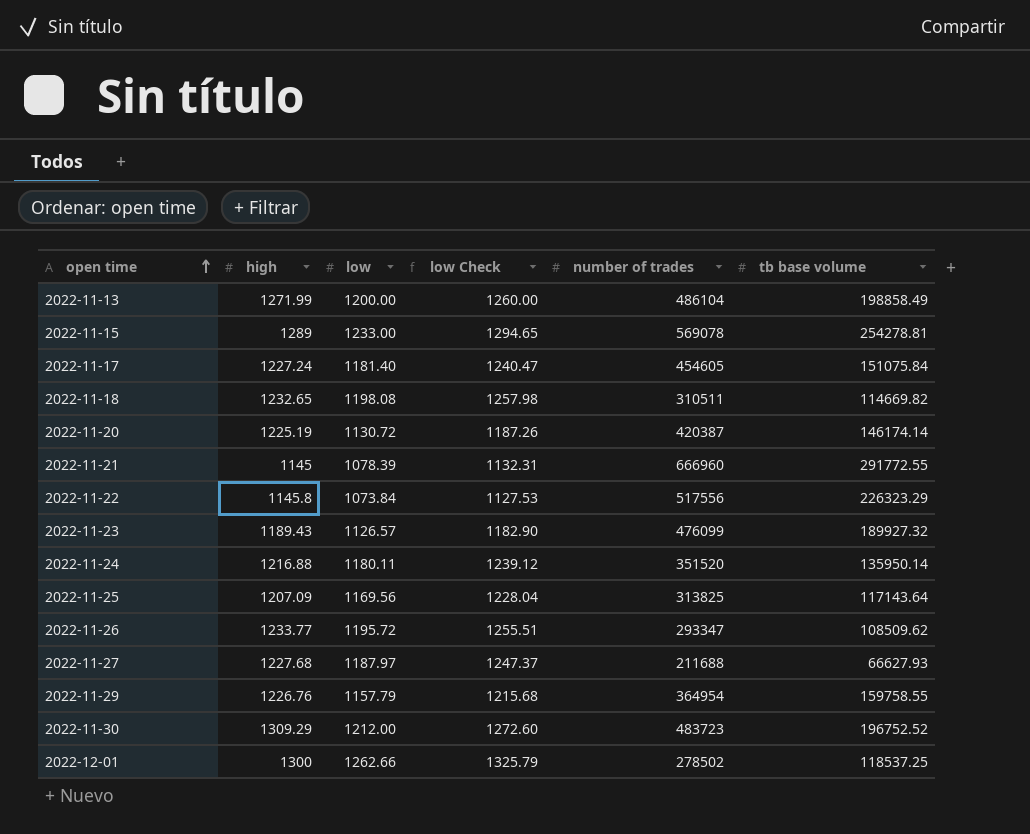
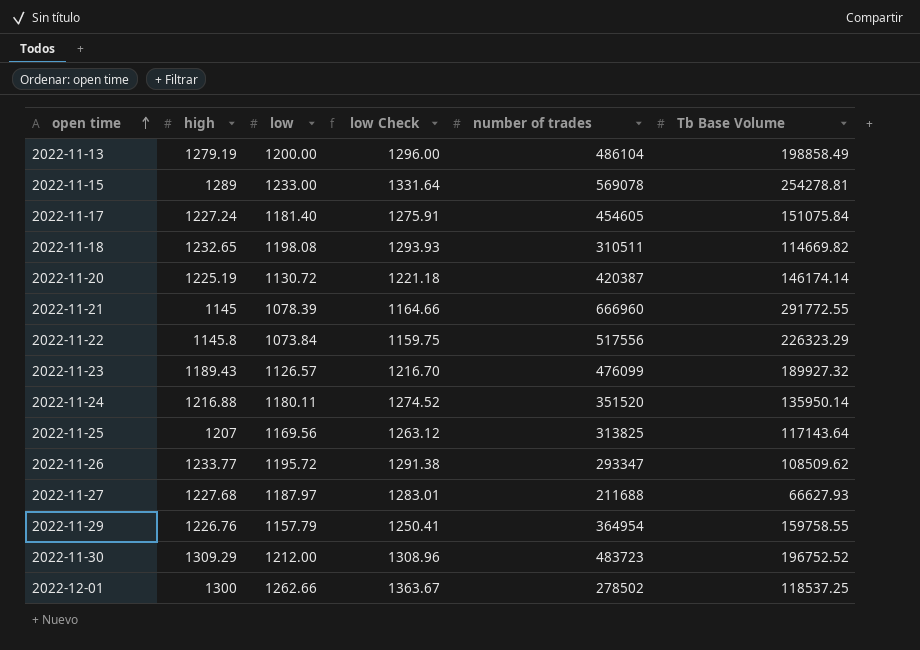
column low Check | formula: [low] * 1.05 -> [low] * 1.08
column name: tb base volume -> Tb Base Volume
2022-11-13 | high: 1271.99 -> 1279.19
2022-11-25 | high: 1207.09 -> 1207

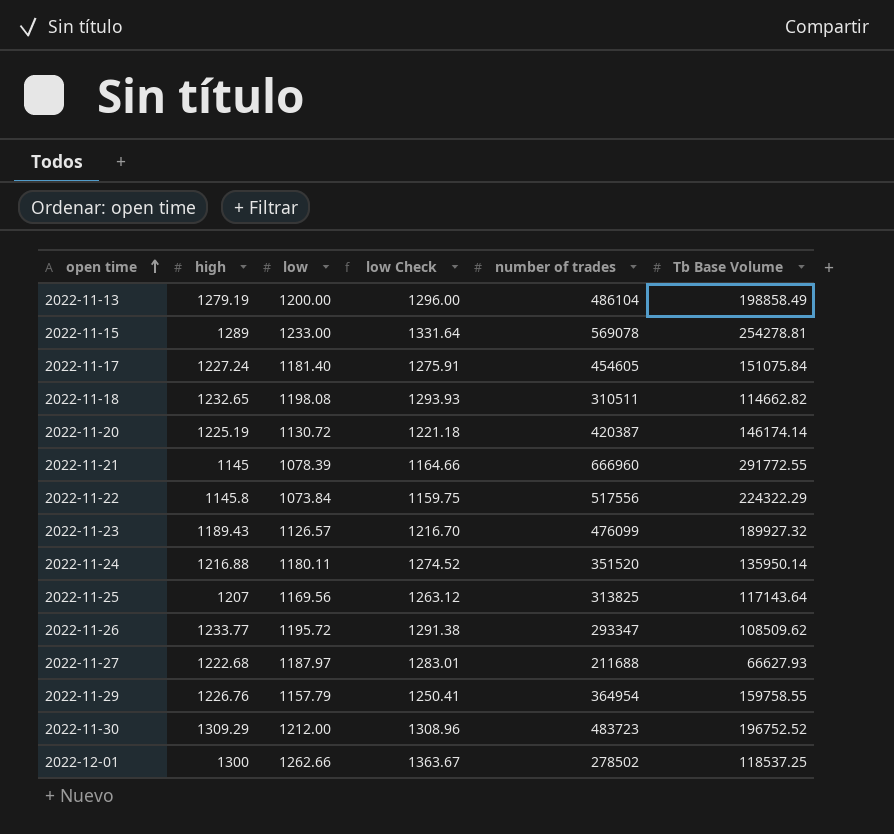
2022-11-18 | Tb Base Volume: 114669.82 -> 114662.82
2022-11-22 | Tb Base Volume: 226323.29 -> 224322.29
2022-11-27 | high: 1227.68 -> 1222.68

